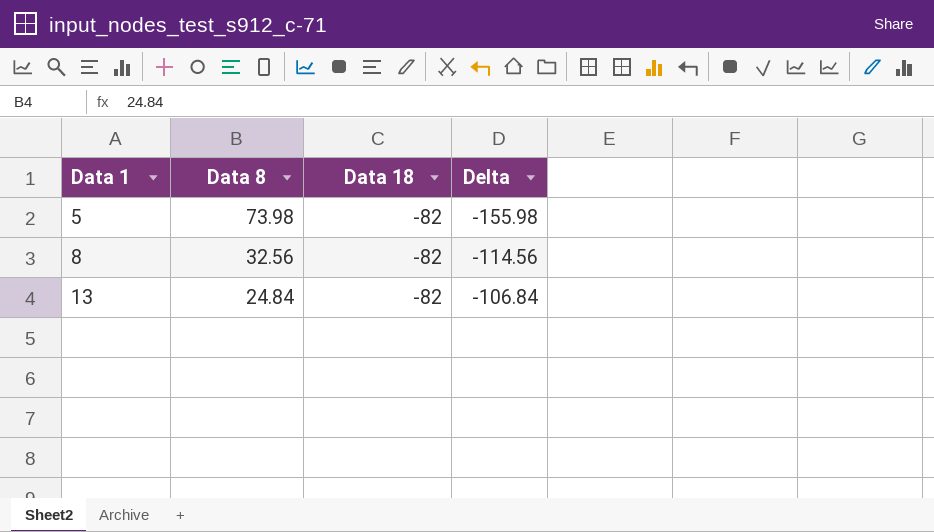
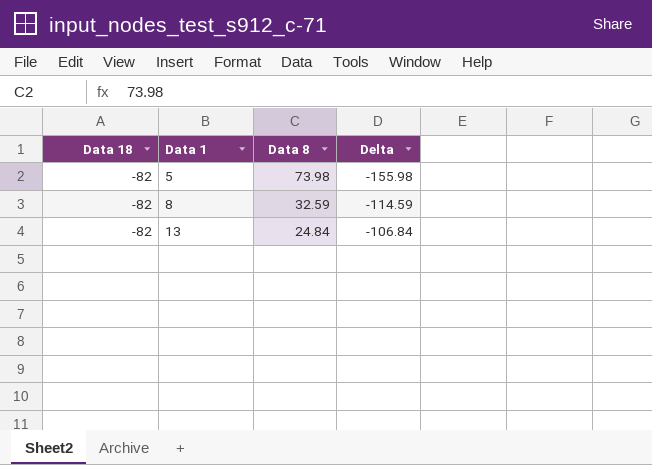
column Data 18 | position: 3 -> 1
8 | Data 8: 32.56 -> 32.59
8 | Delta: -114.56 -> -114.59

